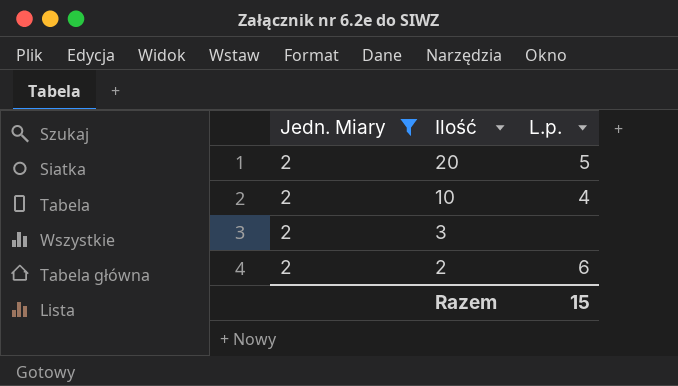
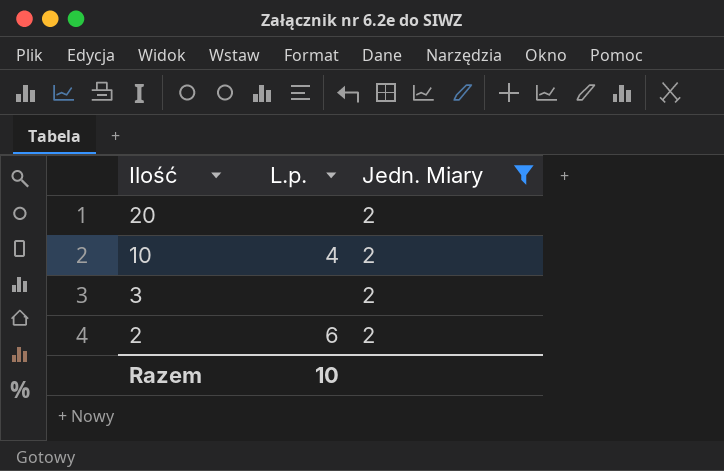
column Jedn. Miary | position: 1 -> 3
20 | L.p.: 5 -> none
Razem | L.p.: 15 -> 10

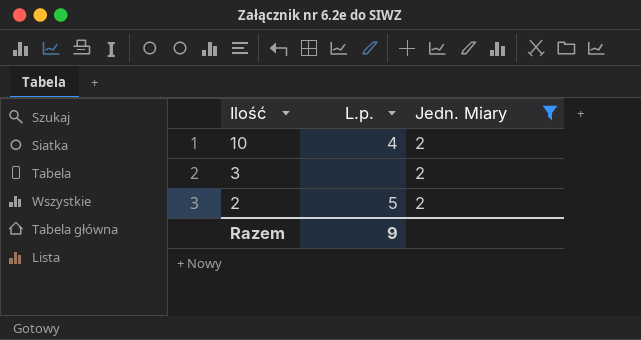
row 20: none | 2 -> none
2 | L.p.: 6 -> 5
Razem | L.p.: 10 -> 9

